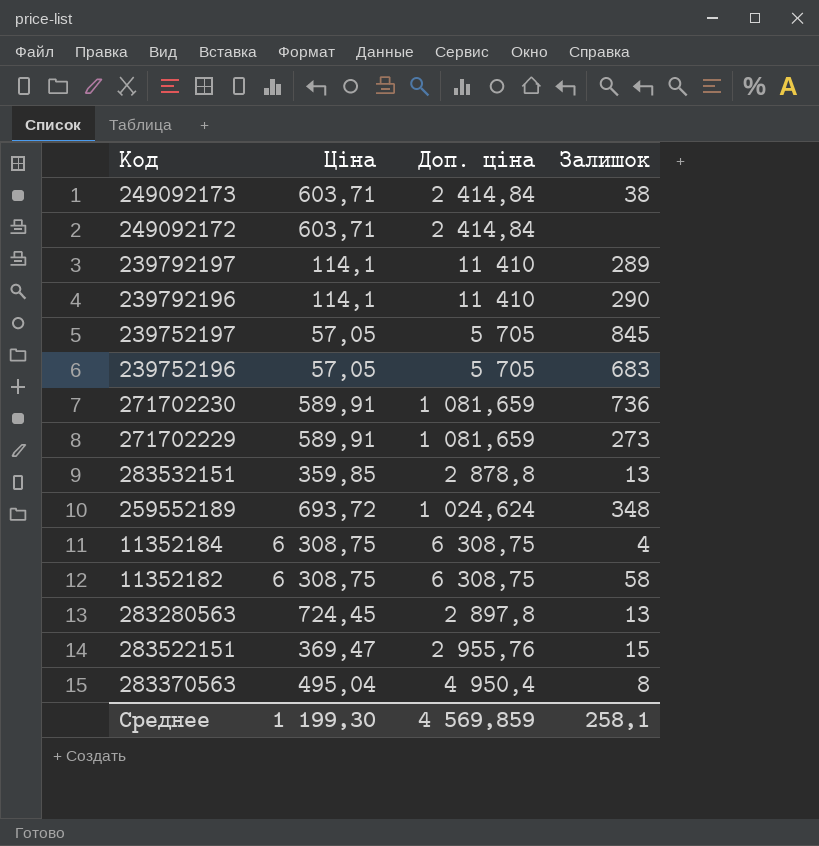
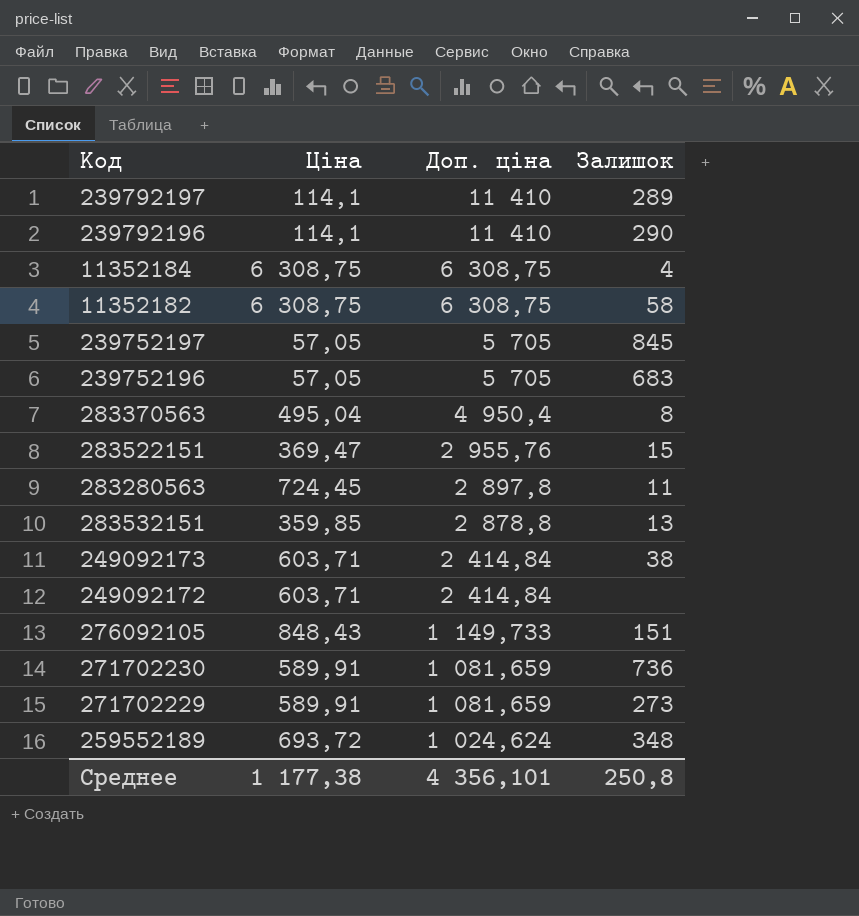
row order: none -> Доп. ціна descending
283280563 | Залишок: 13 -> 11
row 276092105: none -> 848,43 | 1 149,733 | 151
Среднее | Ціна: 1 199,30 -> 1 177,38
Среднее | Доп. ціна: 4 569,859 -> 4 356,101
Среднее | Залишок: 258,1 -> 250,8

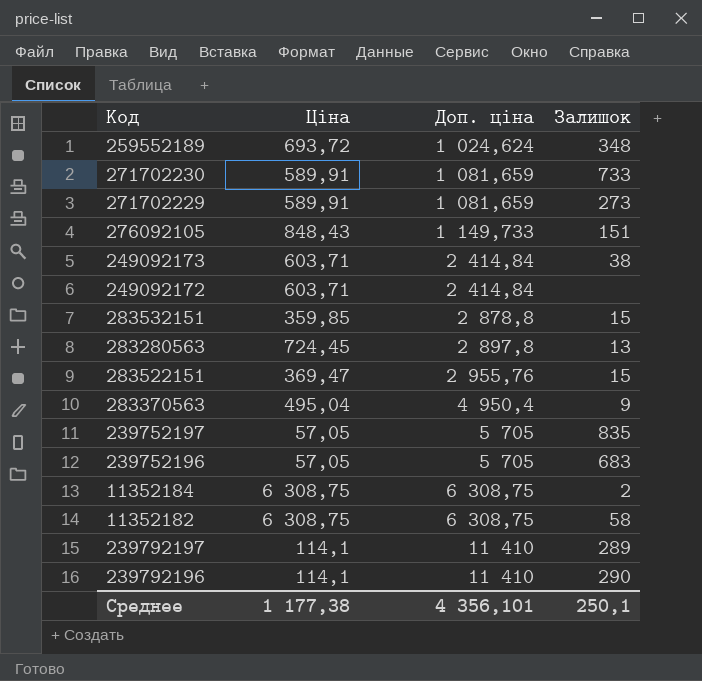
row order: Доп. ціна descending -> Доп. ціна ascending
271702230 | Залишок: 736 -> 733
283532151 | Залишок: 13 -> 15
283280563 | Залишок: 11 -> 13
283370563 | Залишок: 8 -> 9
239752197 | Залишок: 845 -> 835
11352184 | Залишок: 4 -> 2
Среднее | Залишок: 250,8 -> 250,1

